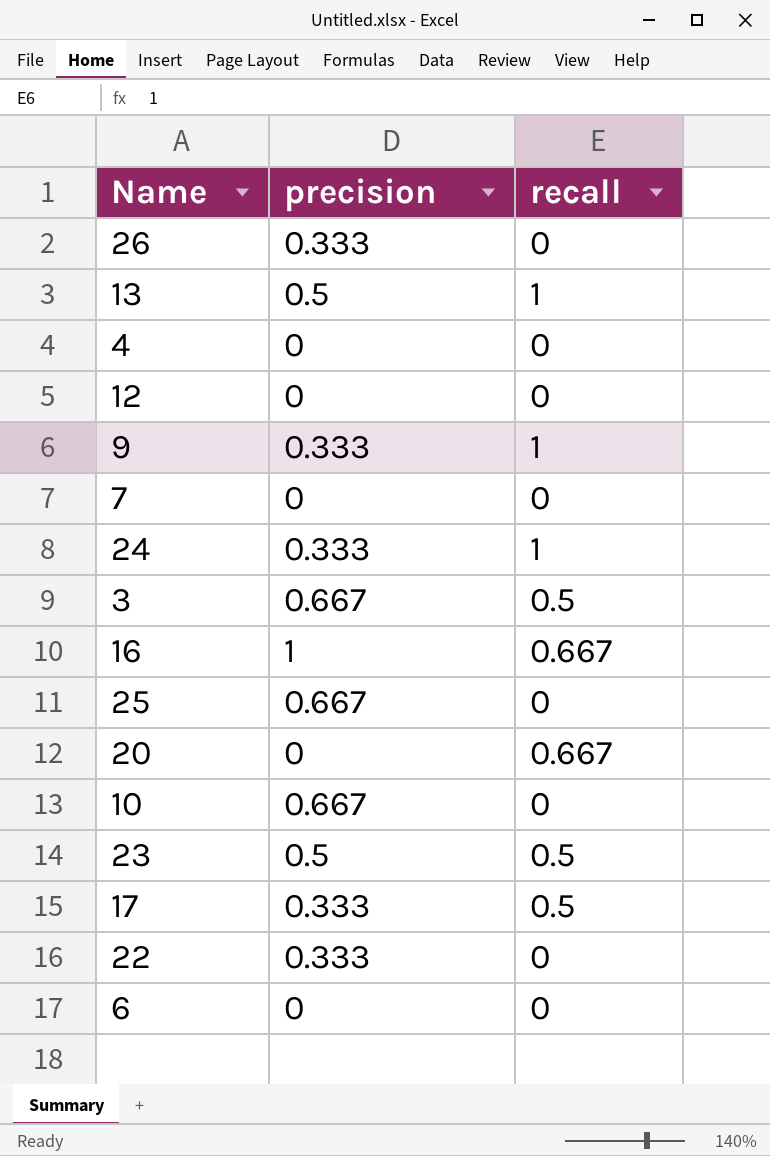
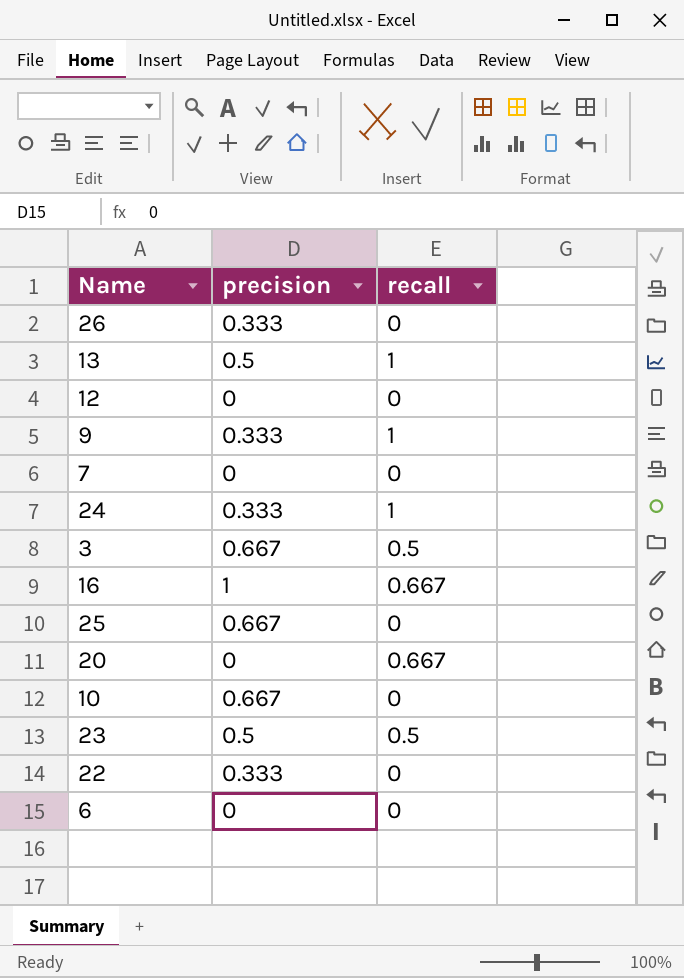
row 4: 0 | 0 -> none
row 17: 0.333 | 0.5 -> none

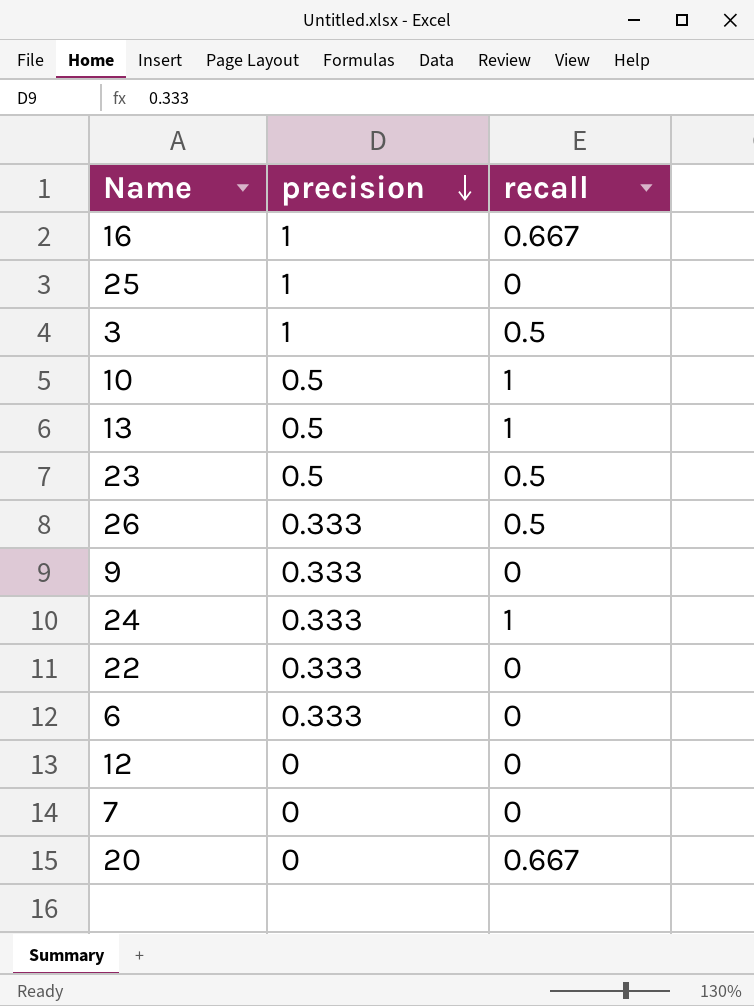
row order: none -> precision descending
25 | precision: 0.667 -> 1
3 | precision: 0.667 -> 1
10 | precision: 0.667 -> 0.5
10 | recall: 0 -> 1
26 | recall: 0 -> 0.5
9 | recall: 1 -> 0
6 | precision: 0 -> 0.333

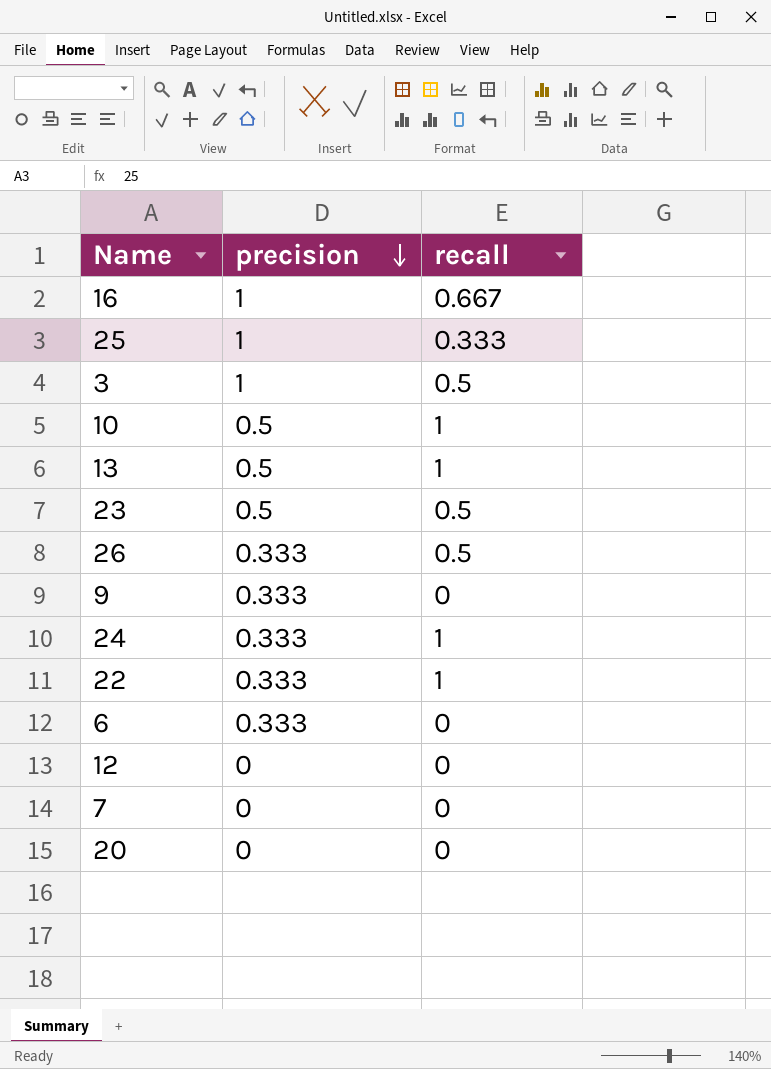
25 | recall: 0 -> 0.333
22 | recall: 0 -> 1
20 | recall: 0.667 -> 0

